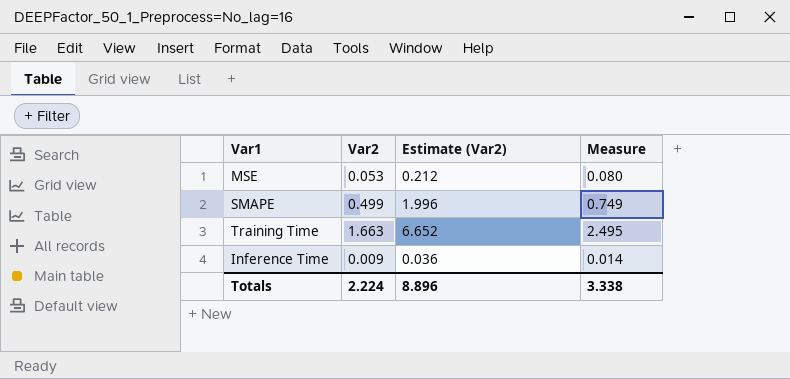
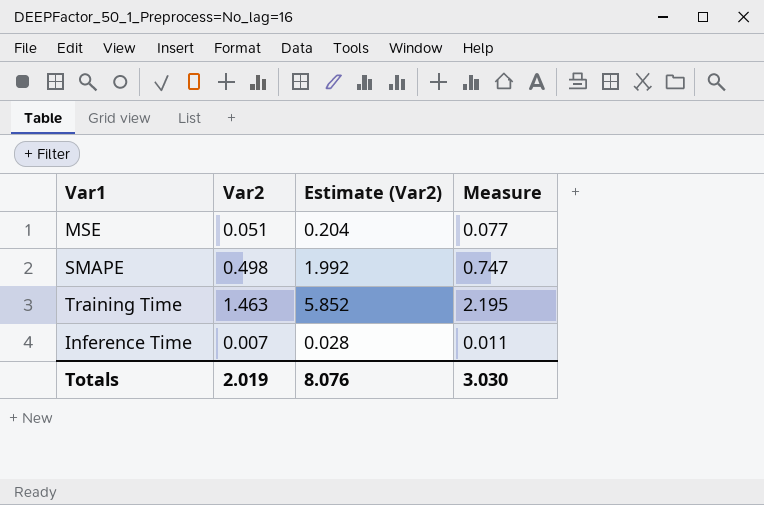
MSE | Var2: 0.053 -> 0.051
MSE | Estimate (Var2): 0.212 -> 0.204
MSE | Measure: 0.080 -> 0.077
SMAPE | Var2: 0.499 -> 0.498
SMAPE | Estimate (Var2): 1.996 -> 1.992
SMAPE | Measure: 0.749 -> 0.747
Training Time | Var2: 1.663 -> 1.463
Training Time | Estimate (Var2): 6.652 -> 5.852
Training Time | Measure: 2.495 -> 2.195
Inference Time | Var2: 0.009 -> 0.007
Inference Time | Estimate (Var2): 0.036 -> 0.028
Inference Time | Measure: 0.014 -> 0.011
Totals | Var2: 2.224 -> 2.019
Totals | Estimate (Var2): 8.896 -> 8.076
Totals | Measure: 3.338 -> 3.030

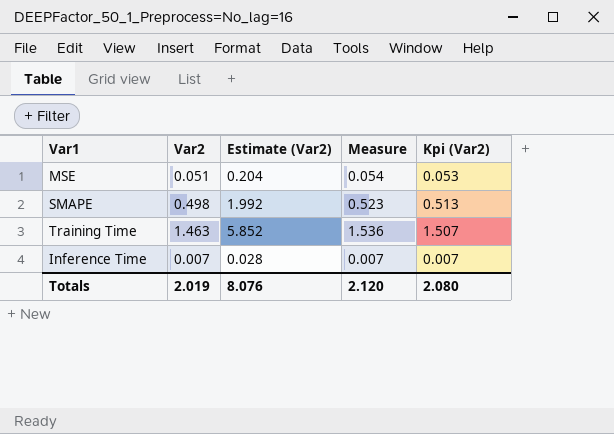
column Measure | formula: [Var2] * 1.5 -> [Var2] * 1.05
column Kpi (Var2) | formula: none -> [Var2] * 1.03
Totals | Measure: 3.030 -> 2.120

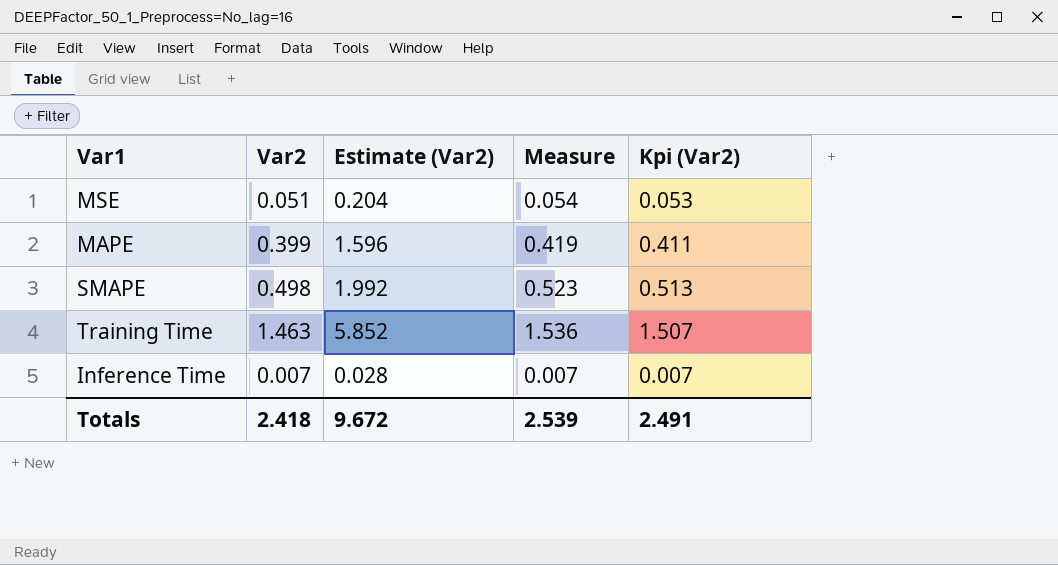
row MAPE: none -> 0.399 | 1.596 | 0.419 | 0.411
Totals | Var2: 2.019 -> 2.418
Totals | Estimate (Var2): 8.076 -> 9.672
Totals | Measure: 2.120 -> 2.539
Totals | Kpi (Var2): 2.080 -> 2.491

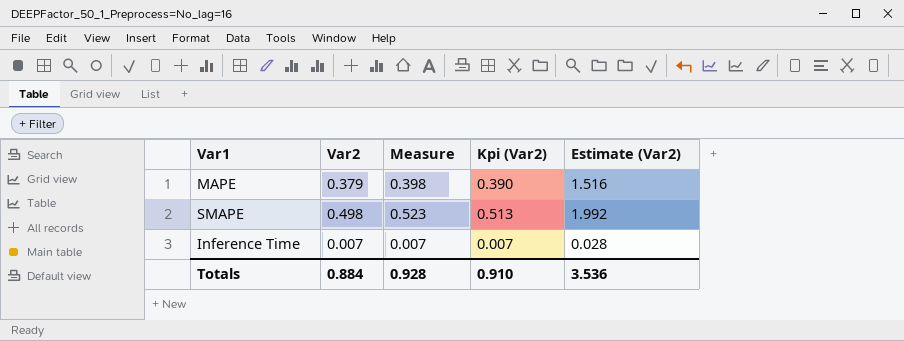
column Estimate (Var2) | position: 3 -> 5
row MSE: 0.051 | 0.204 | 0.054 | 0.053 -> none
row Training Time: 1.463 | 5.852 | 1.536 | 1.507 -> none
MAPE | Var2: 0.399 -> 0.379
MAPE | Measure: 0.419 -> 0.398
MAPE | Kpi (Var2): 0.411 -> 0.390
MAPE | Estimate (Var2): 1.596 -> 1.516
Totals | Var2: 2.418 -> 0.884
Totals | Measure: 2.539 -> 0.928
Totals | Kpi (Var2): 2.491 -> 0.910
Totals | Estimate (Var2): 9.672 -> 3.536

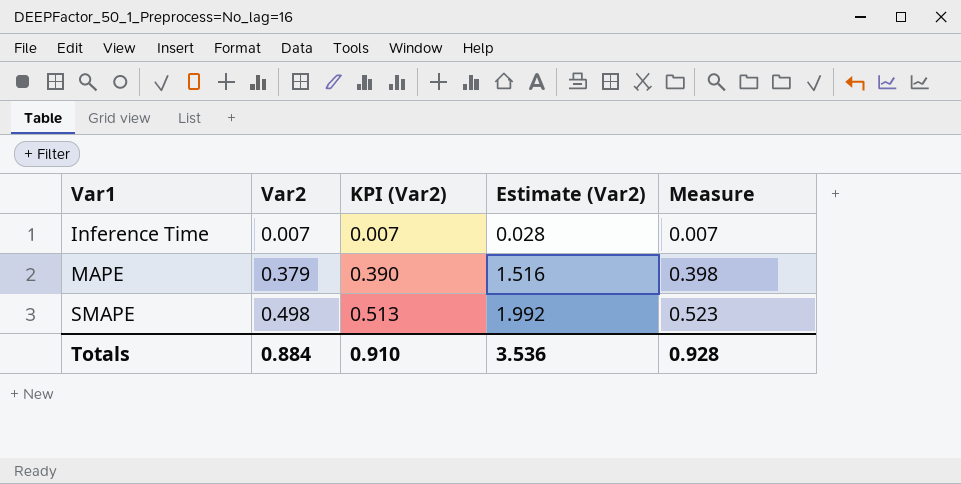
row order: none -> Var1 ascending
column name: Kpi (Var2) -> KPI (Var2)
column Measure | position: 3 -> 5

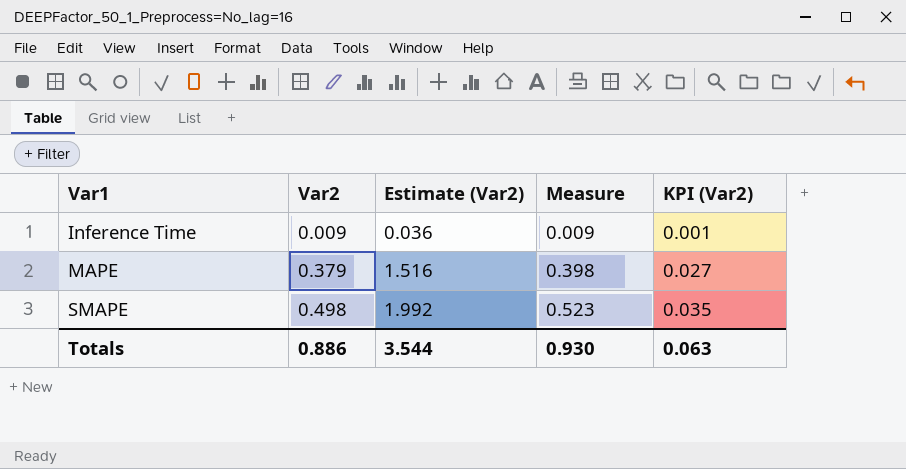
column KPI (Var2) | formula: [Var2] * 1.03 -> [Var2] * 0.07
column KPI (Var2) | position: 3 -> 5
Inference Time | Var2: 0.007 -> 0.009
Inference Time | Estimate (Var2): 0.028 -> 0.036
Inference Time | Measure: 0.007 -> 0.009
Totals | Var2: 0.884 -> 0.886
Totals | Estimate (Var2): 3.536 -> 3.544
Totals | Measure: 0.928 -> 0.930
Totals | KPI (Var2): 0.910 -> 0.063

